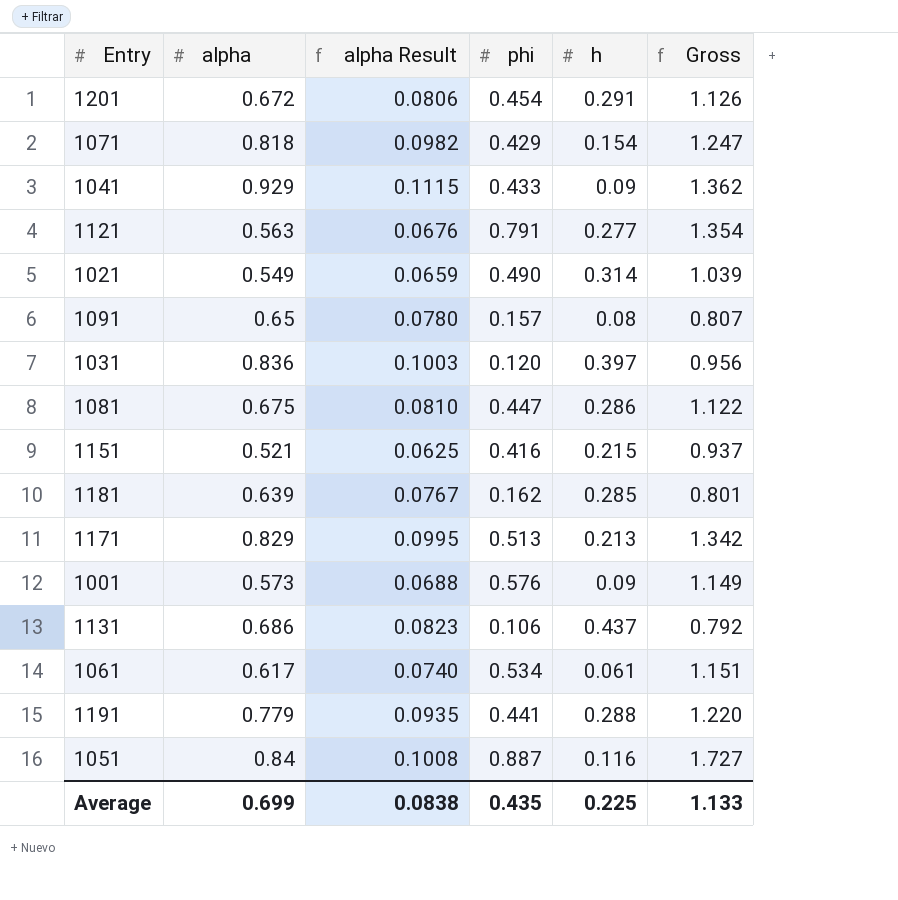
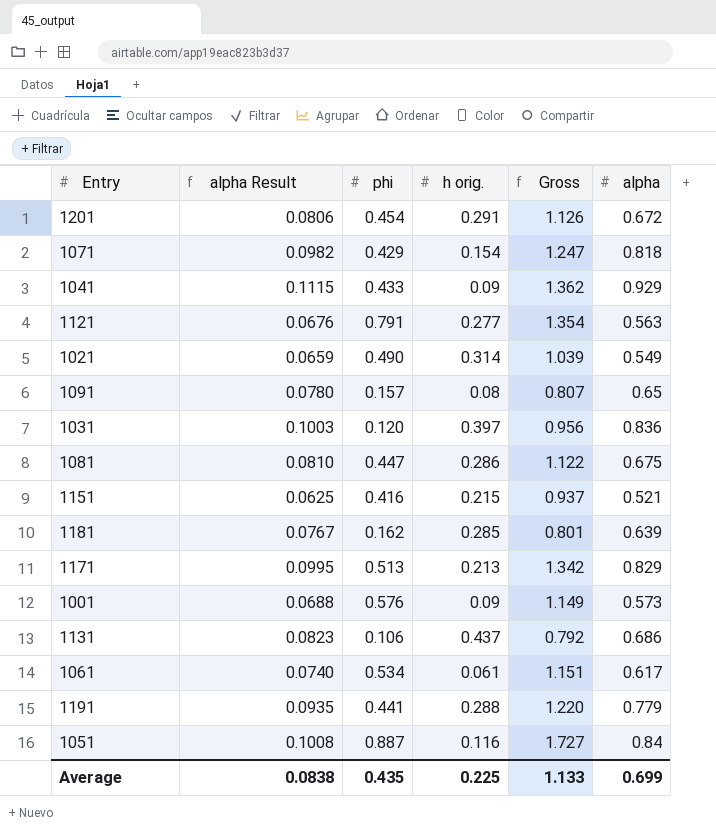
column name: h -> h orig.
column alpha | position: 2 -> 6

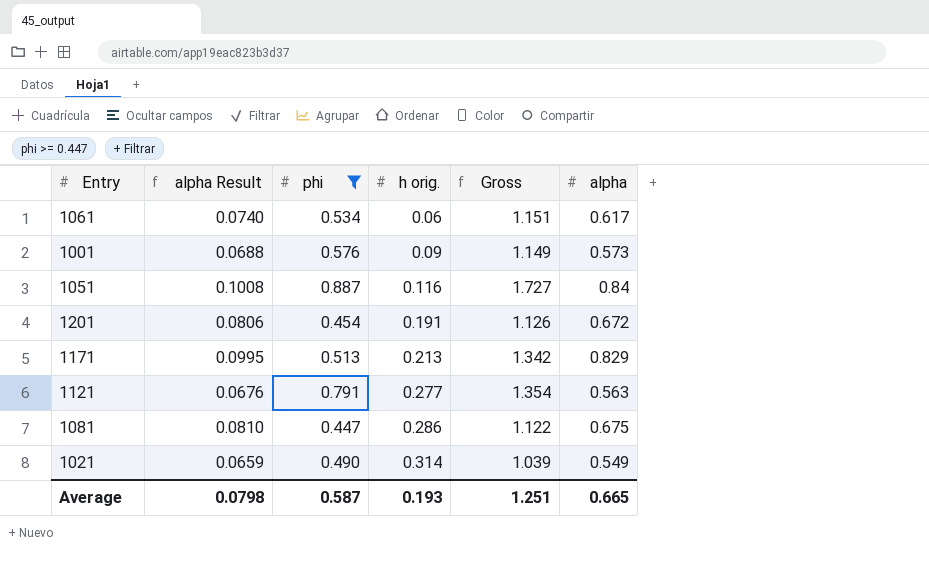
filter: none -> phi >= 0.447
row order: none -> h orig. ascending
1061 | h orig.: 0.061 -> 0.06
1201 | h orig.: 0.291 -> 0.191
Average | alpha Result: 0.0838 -> 0.0798
Average | phi: 0.435 -> 0.587
Average | h orig.: 0.225 -> 0.193
Average | Gross: 1.133 -> 1.251
Average | alpha: 0.699 -> 0.665

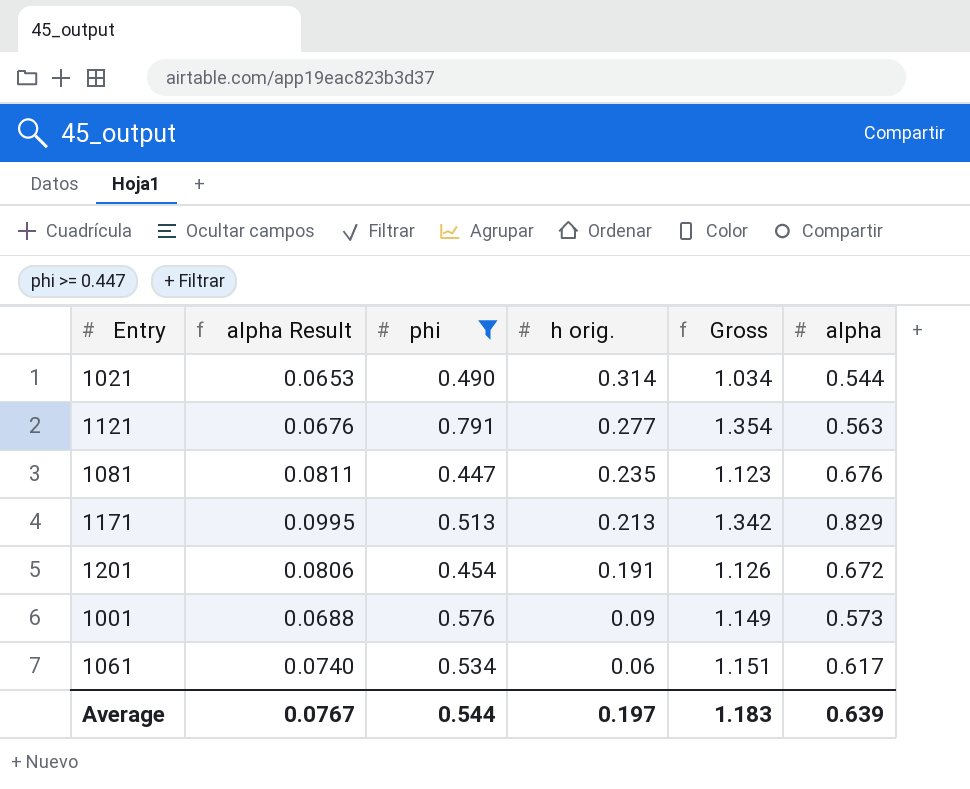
row order: h orig. ascending -> h orig. descending
row 1051: 0.1008 | 0.887 | 0.116 | 1.727 | 0.84 -> none
1021 | alpha Result: 0.0659 -> 0.0653
1021 | Gross: 1.039 -> 1.034
1021 | alpha: 0.549 -> 0.544
1081 | alpha Result: 0.0810 -> 0.0811
1081 | h orig.: 0.286 -> 0.235
1081 | Gross: 1.122 -> 1.123
1081 | alpha: 0.675 -> 0.676
Average | alpha Result: 0.0798 -> 0.0767
Average | phi: 0.587 -> 0.544
Average | h orig.: 0.193 -> 0.197
Average | Gross: 1.251 -> 1.183
Average | alpha: 0.665 -> 0.639

